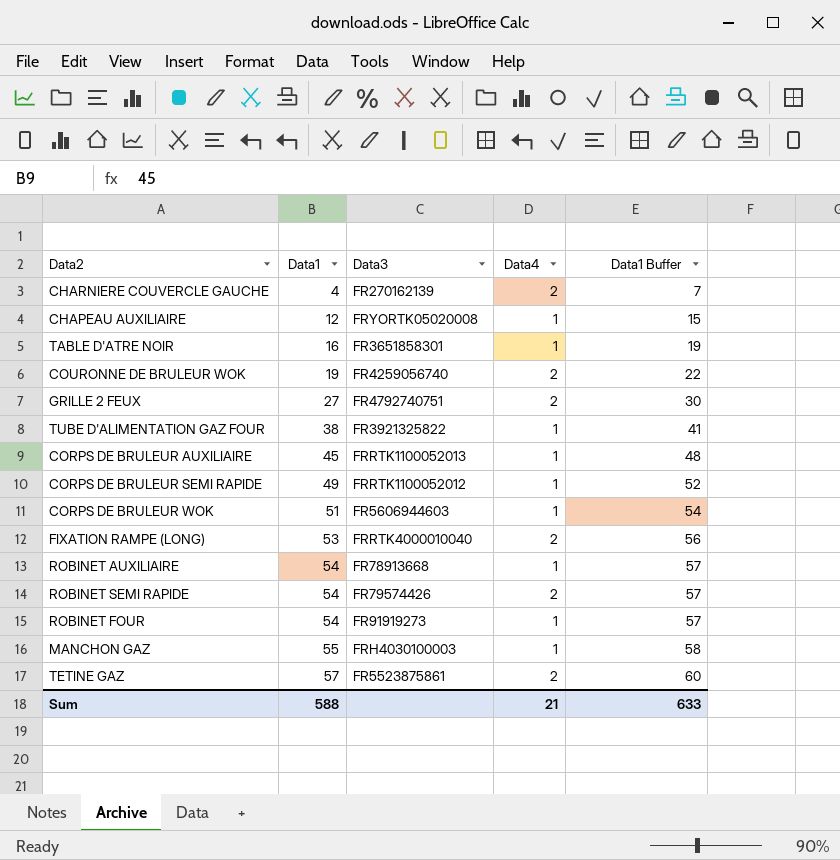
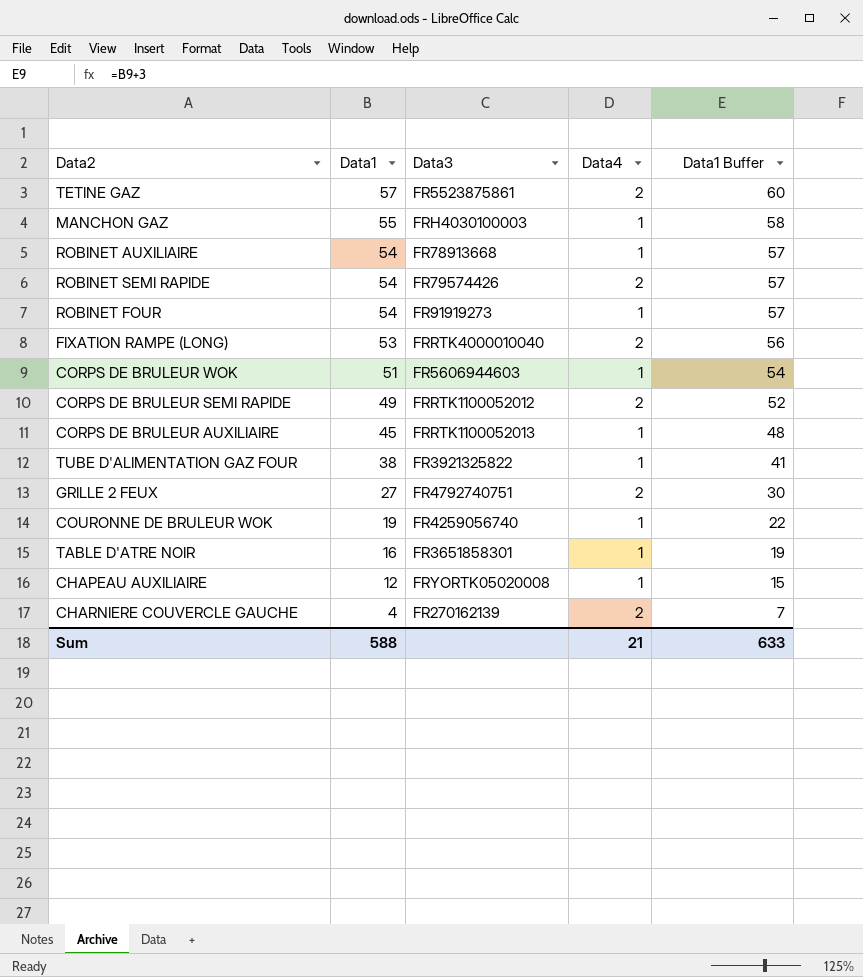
row order: Data1 ascending -> Data1 descending
CORPS DE BRULEUR SEMI RAPIDE | Data4: 1 -> 2
COURONNE DE BRULEUR WOK | Data4: 2 -> 1

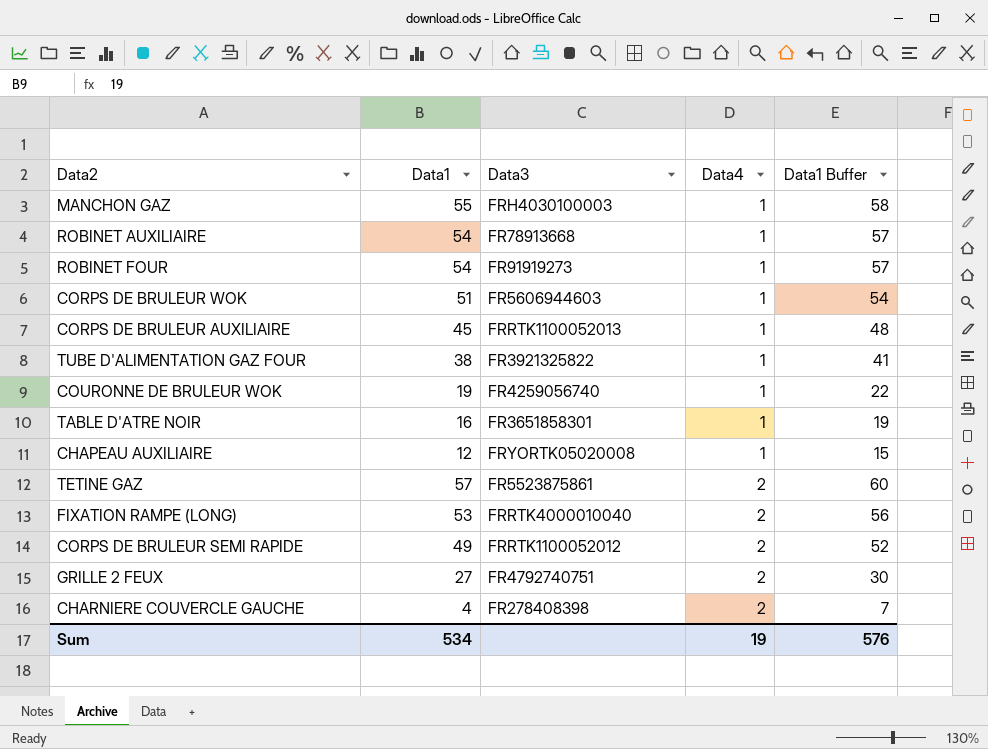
row order: Data1 descending -> Data4 ascending
row ROBINET SEMI RAPIDE: 54 | FR79574426 | 2 | 57 -> none
CHARNIERE COUVERCLE GAUCHE | Data3: FR270162139 -> FR278408398
Sum | Data1: 588 -> 534
Sum | Data4: 21 -> 19
Sum | Data1 Buffer: 633 -> 576

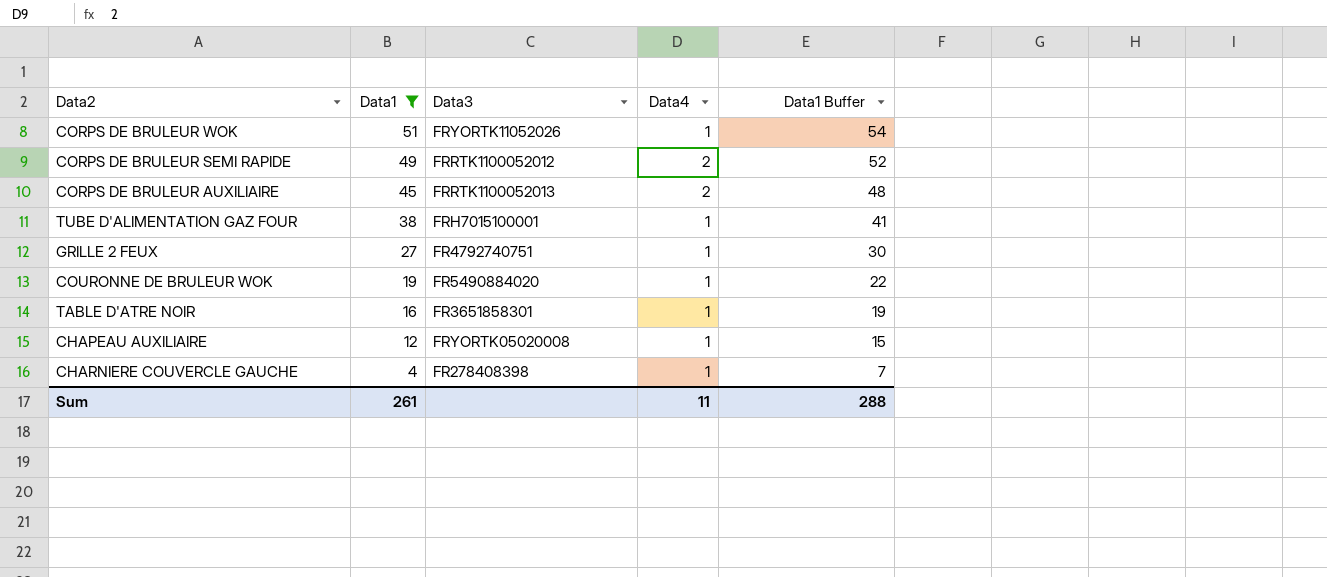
filter: none -> Data1 <= 51
row order: Data4 ascending -> Data1 descending
CORPS DE BRULEUR WOK | Data3: FR5606944603 -> FRYORTK11052026
CORPS DE BRULEUR AUXILIAIRE | Data4: 1 -> 2
TUBE D'ALIMENTATION GAZ FOUR | Data3: FR3921325822 -> FRH7015100001
GRILLE 2 FEUX | Data4: 2 -> 1
COURONNE DE BRULEUR WOK | Data3: FR4259056740 -> FR5490884020
CHARNIERE COUVERCLE GAUCHE | Data4: 2 -> 1
Sum | Data1: 534 -> 261
Sum | Data4: 19 -> 11
Sum | Data1 Buffer: 576 -> 288

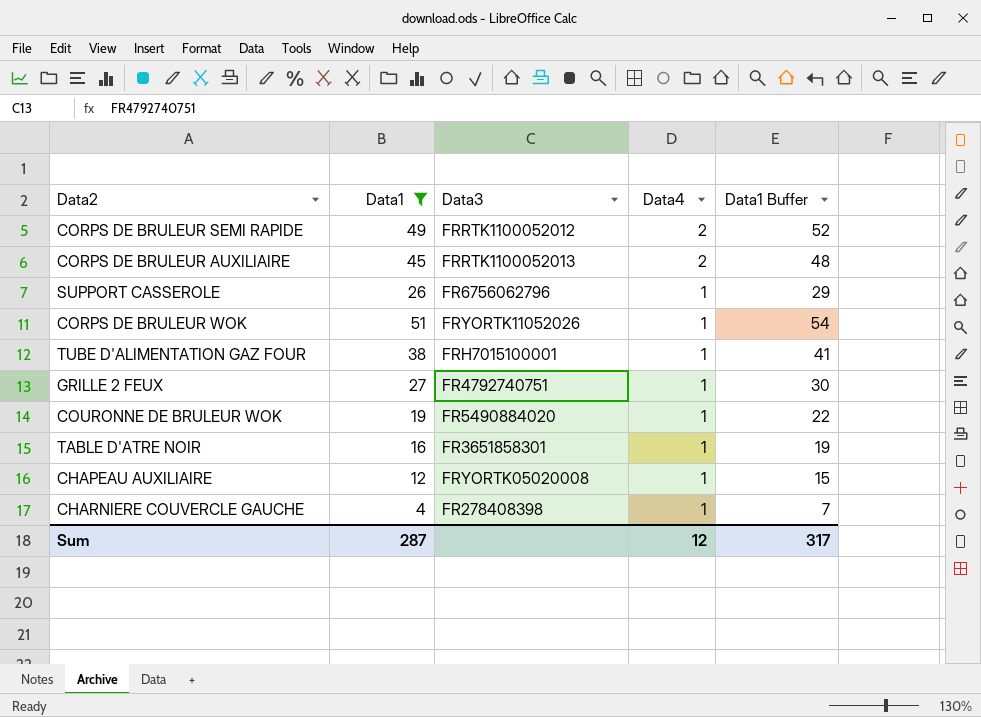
row order: Data1 descending -> Data4 descending
row SUPPORT CASSEROLE: none -> 26 | FR6756062796 | 1 | 29
Sum | Data1: 261 -> 287
Sum | Data4: 11 -> 12
Sum | Data1 Buffer: 288 -> 317

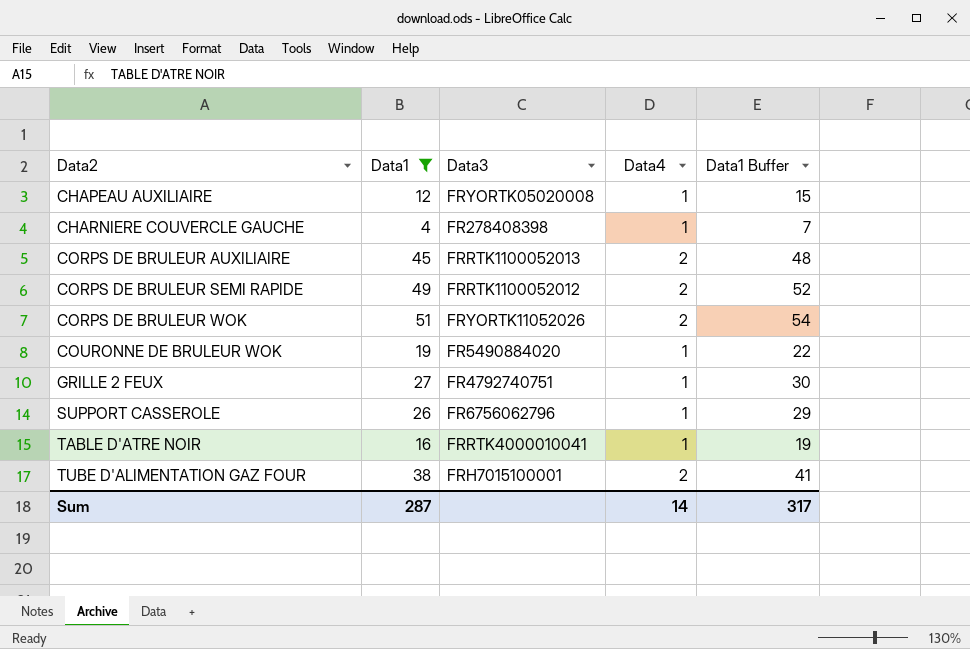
row order: Data4 descending -> Data2 ascending
CORPS DE BRULEUR WOK | Data4: 1 -> 2
TABLE D'ATRE NOIR | Data3: FR3651858301 -> FRRTK4000010041
TUBE D'ALIMENTATION GAZ FOUR | Data4: 1 -> 2
Sum | Data4: 12 -> 14

